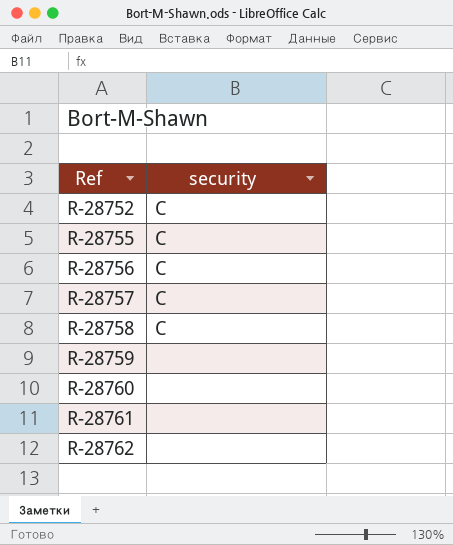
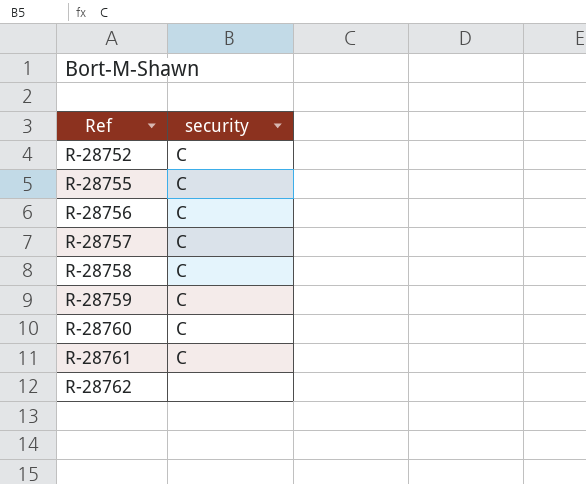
R-28759 | security: none -> C
R-28760 | security: none -> C
R-28761 | security: none -> C

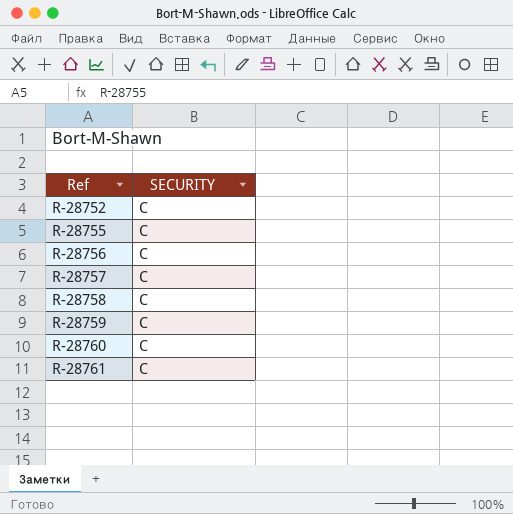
column name: security -> SECURITY
row R-28762: none -> none

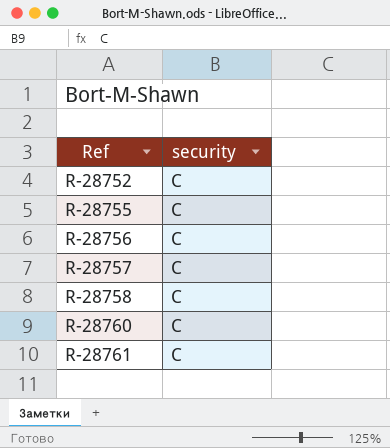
column name: SECURITY -> security
row R-28759: C -> none

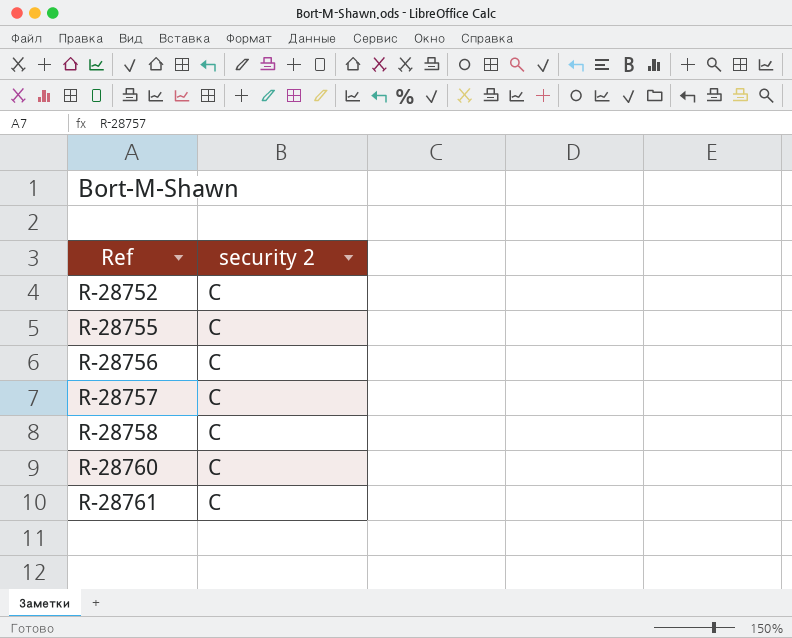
column name: security -> security 2

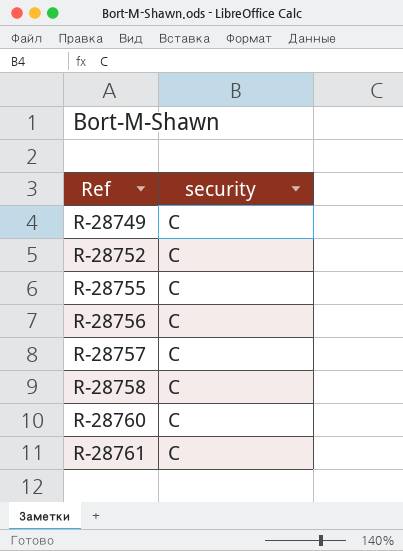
column name: security 2 -> security
row R-28749: none -> C

